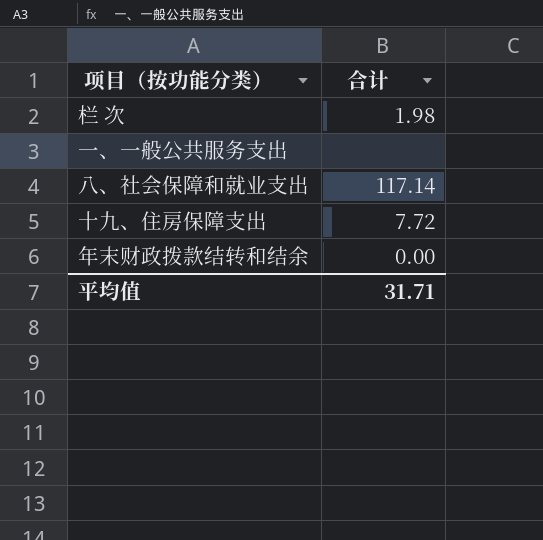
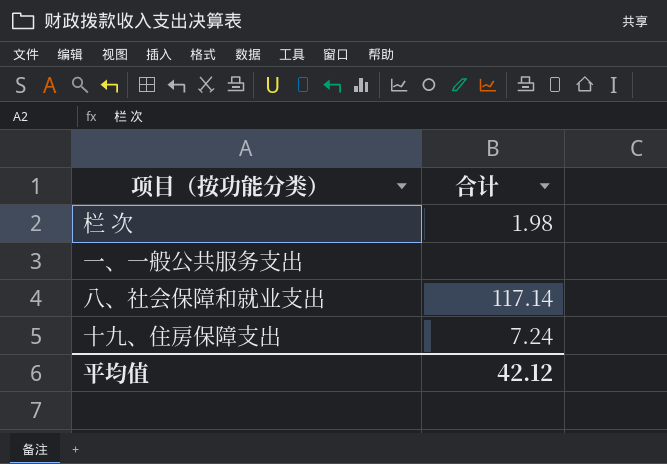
row 年末财政拨款结转和结余: 0.00 -> none
十九、住房保障支出 | 合计: 7.72 -> 7.24
平均值 | 合计: 31.71 -> 42.12

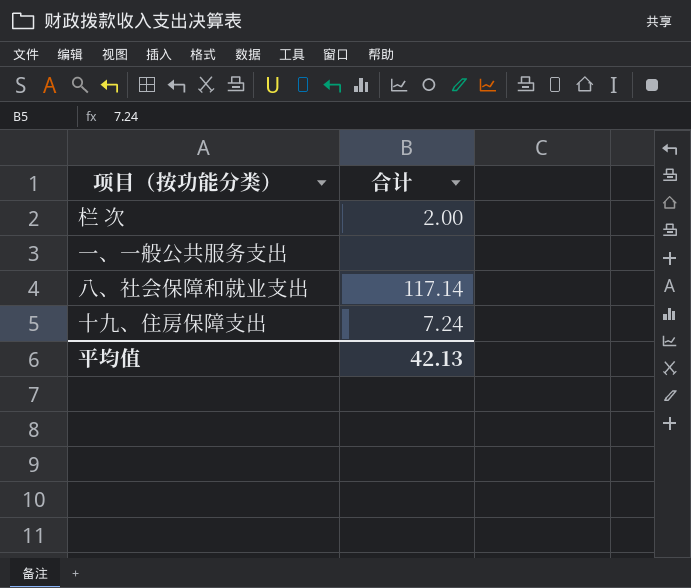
栏 次 | 合计: 1.98 -> 2.00
平均值 | 合计: 42.12 -> 42.13

